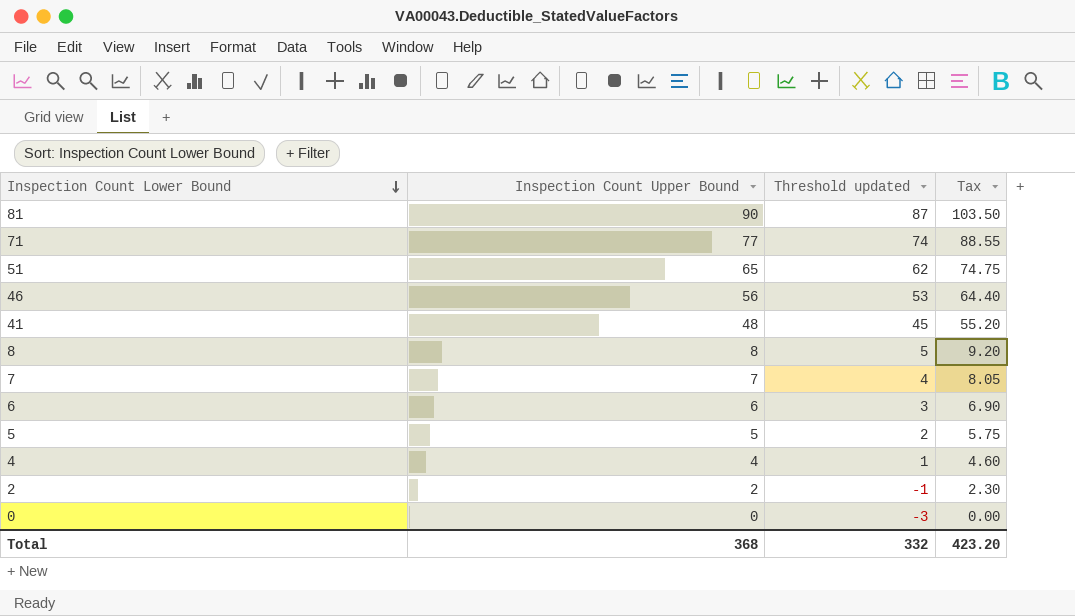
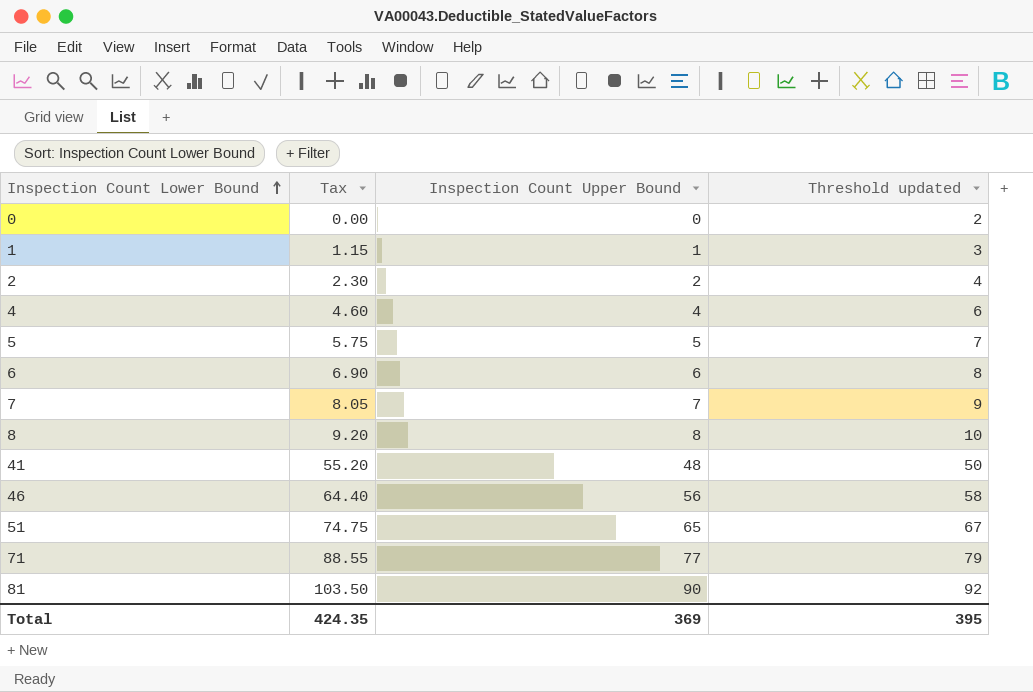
row order: Inspection Count Lower Bound descending -> Inspection Count Lower Bound ascending
column Tax | position: 4 -> 2
column Threshold updated | formula: [Inspection Count Upper Bound] - 3 -> [Inspection Count Upper Bound] + 2
row 1: none -> 1.15 | 1 | 3
Total | Tax: 423.20 -> 424.35
Total | Inspection Count Upper Bound: 368 -> 369
Total | Threshold updated: 332 -> 395

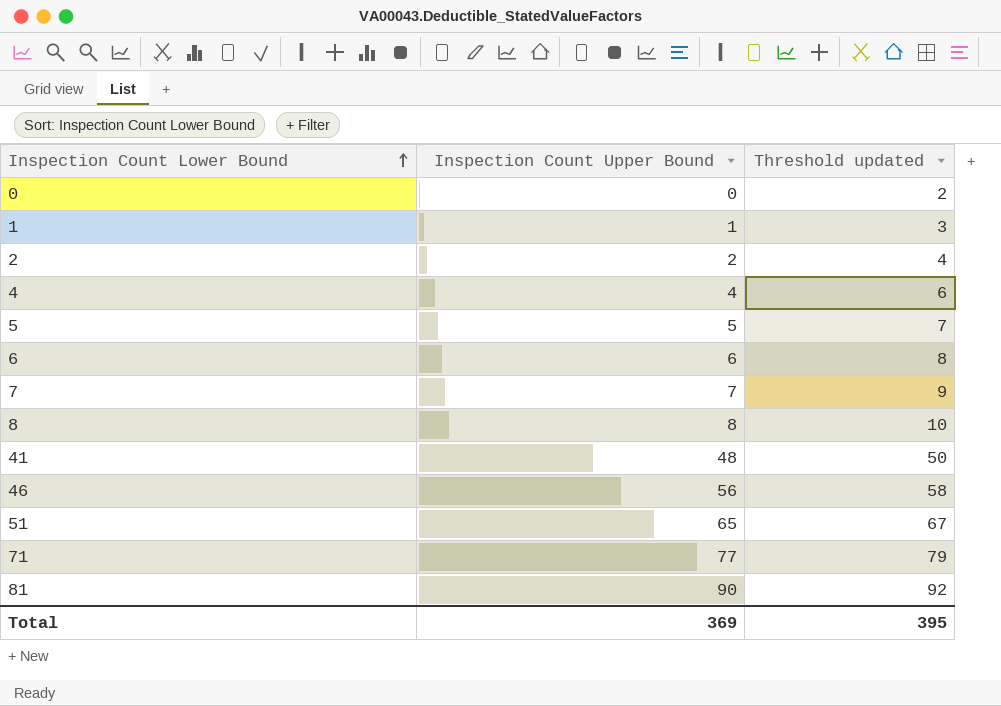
column Tax | formula: [Inspection Count Upper Bound] * 1.15 -> none

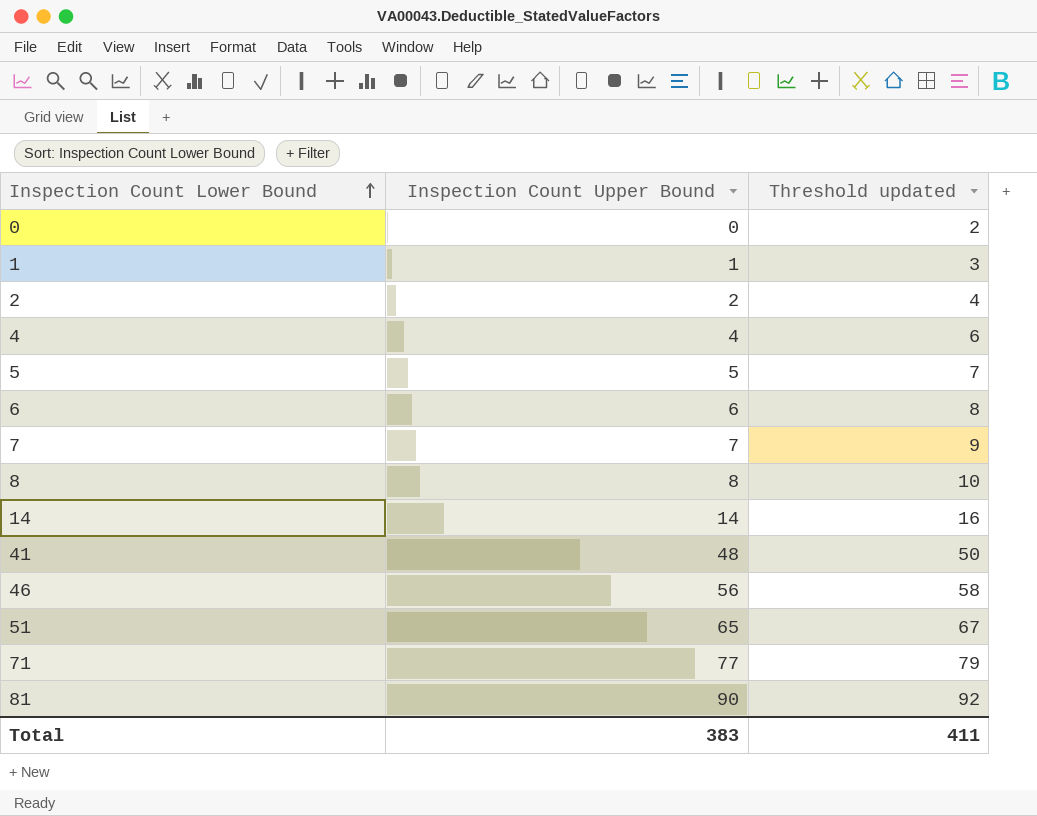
row 14: none -> 14 | 16
Total | Inspection Count Upper Bound: 369 -> 383
Total | Threshold updated: 395 -> 411

